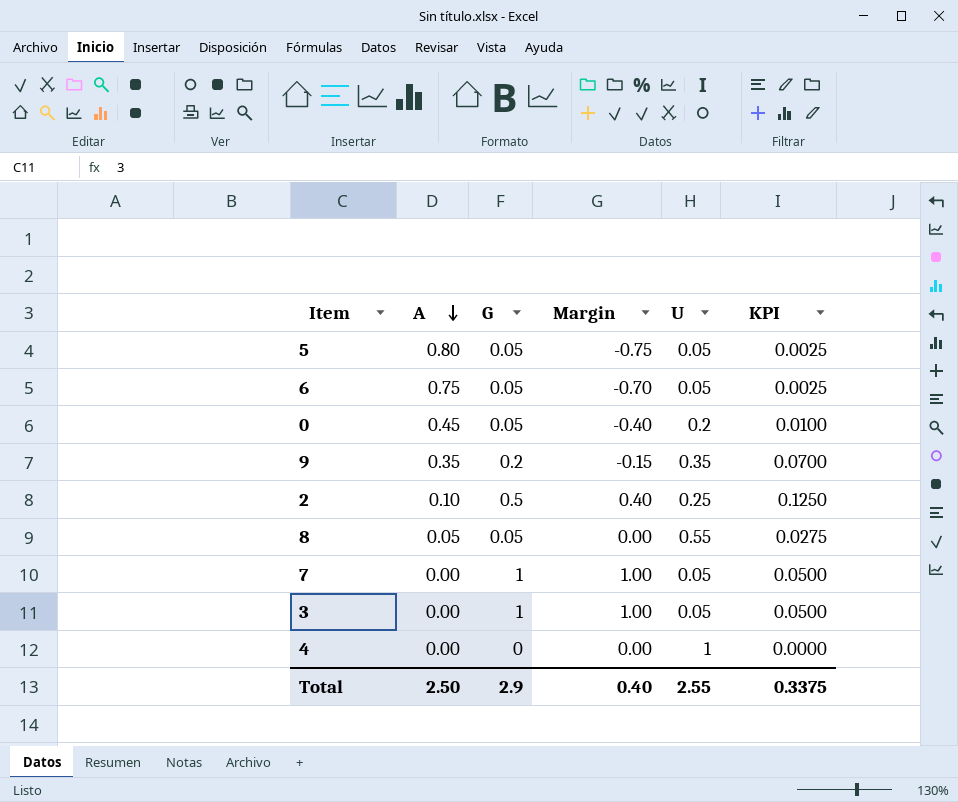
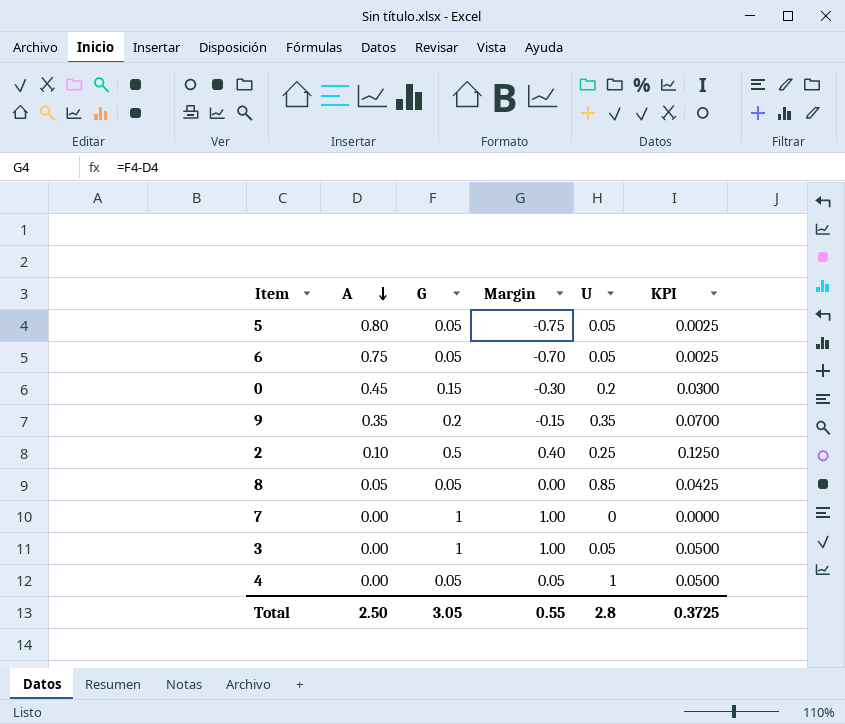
0 | G: 0.05 -> 0.15
0 | Margin: -0.40 -> -0.30
0 | KPI: 0.0100 -> 0.0300
8 | U: 0.55 -> 0.85
8 | KPI: 0.0275 -> 0.0425
7 | U: 0.05 -> 0
7 | KPI: 0.0500 -> 0.0000
4 | G: 0 -> 0.05
4 | Margin: 0.00 -> 0.05
4 | KPI: 0.0000 -> 0.0500
Total | G: 2.9 -> 3.05
Total | Margin: 0.40 -> 0.55
Total | U: 2.55 -> 2.8
Total | KPI: 0.3375 -> 0.3725

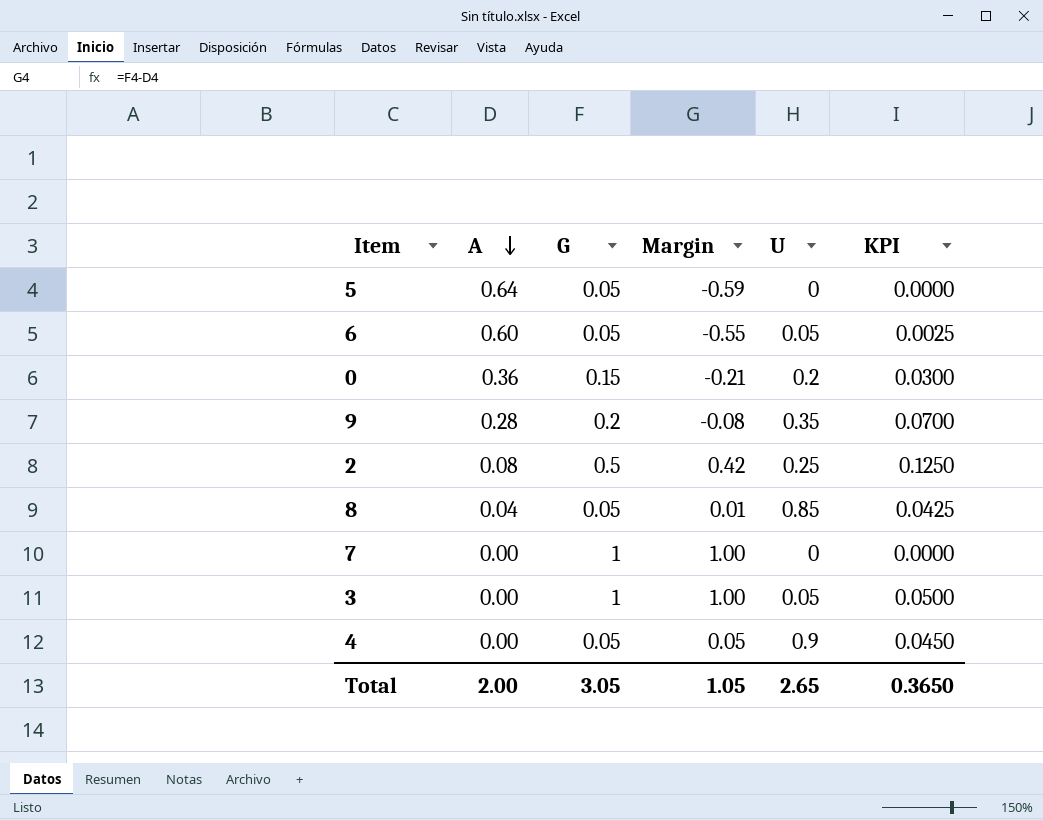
5 | A: 0.80 -> 0.64
5 | Margin: -0.75 -> -0.59
5 | U: 0.05 -> 0
5 | KPI: 0.0025 -> 0.0000
6 | A: 0.75 -> 0.60
6 | Margin: -0.70 -> -0.55
0 | A: 0.45 -> 0.36
0 | Margin: -0.30 -> -0.21
9 | A: 0.35 -> 0.28
9 | Margin: -0.15 -> -0.08
2 | A: 0.10 -> 0.08
2 | Margin: 0.40 -> 0.42
8 | A: 0.05 -> 0.04
8 | Margin: 0.00 -> 0.01
4 | U: 1 -> 0.9
4 | KPI: 0.0500 -> 0.0450
Total | A: 2.50 -> 2.00
Total | Margin: 0.55 -> 1.05
Total | U: 2.8 -> 2.65
Total | KPI: 0.3725 -> 0.3650

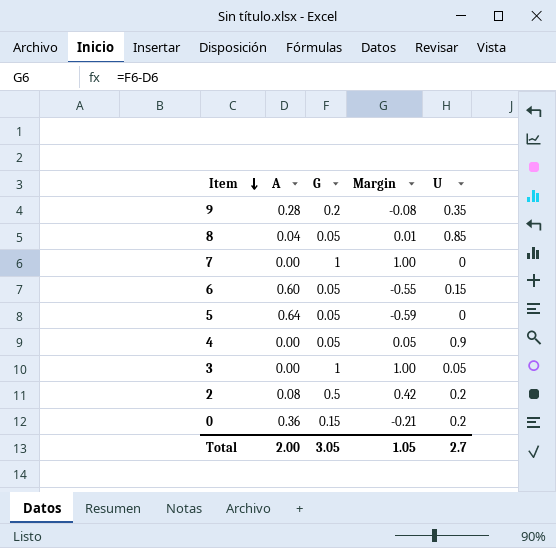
row order: A descending -> Item descending
column KPI | formula: [G] * [U] -> none
6 | U: 0.05 -> 0.15
2 | U: 0.25 -> 0.2
Total | U: 2.65 -> 2.7

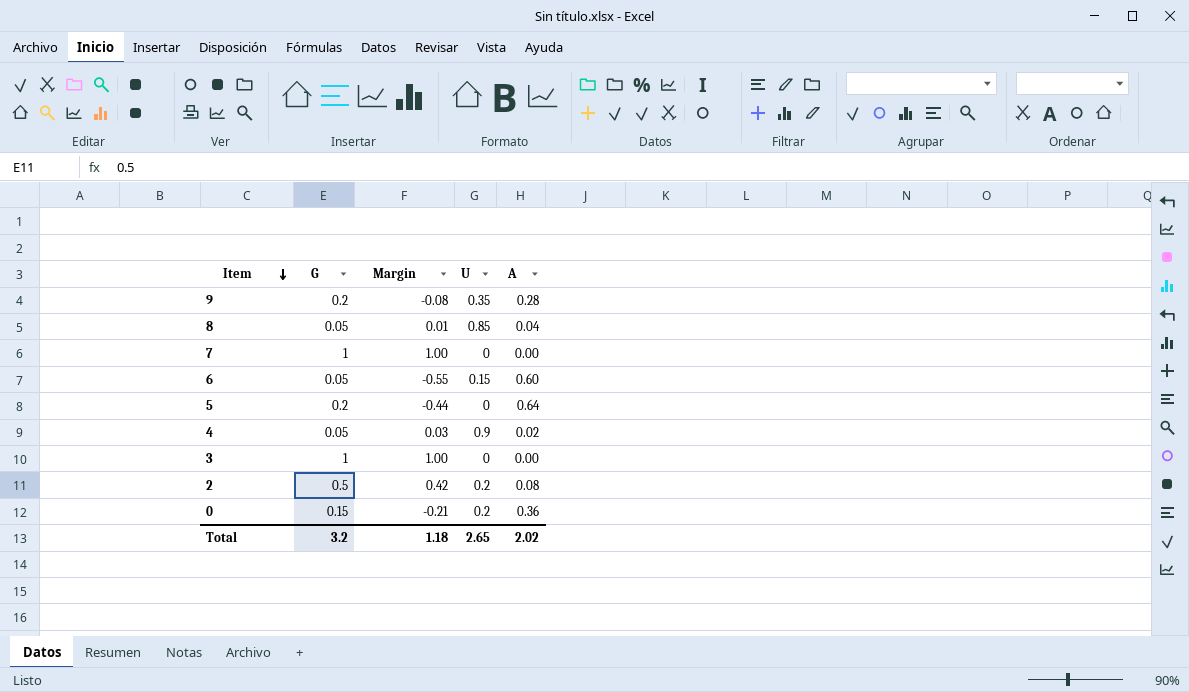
column A | position: 2 -> 5
5 | G: 0.05 -> 0.2
5 | Margin: -0.59 -> -0.44
4 | Margin: 0.05 -> 0.03
4 | A: 0.00 -> 0.02
3 | U: 0.05 -> 0
Total | G: 3.05 -> 3.2
Total | Margin: 1.05 -> 1.18
Total | U: 2.7 -> 2.65
Total | A: 2.00 -> 2.02

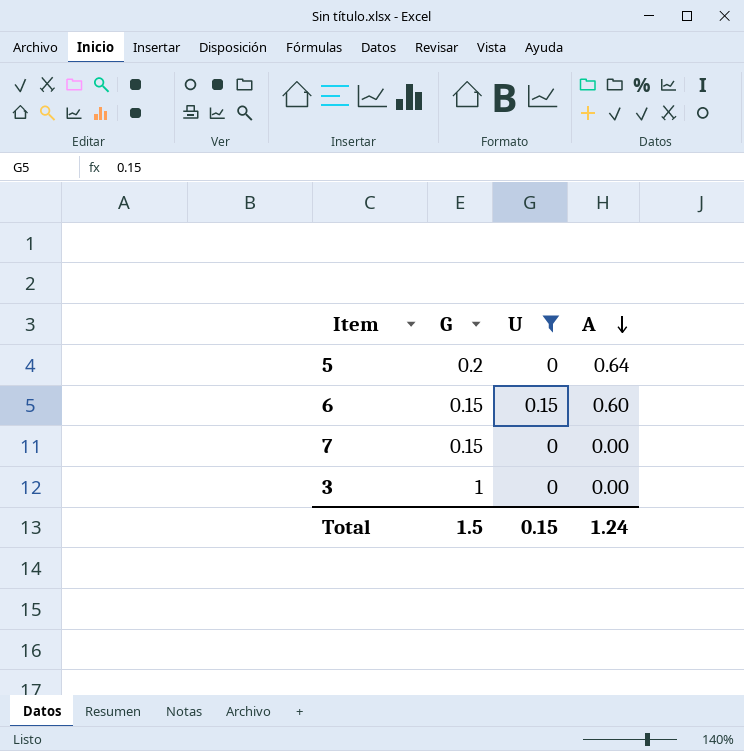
filter: none -> U <= 0.15
row order: Item descending -> A descending
column Margin | formula: [G] - [A] -> none
6 | G: 0.05 -> 0.15
7 | G: 1 -> 0.15
Total | G: 3.2 -> 1.5
Total | U: 2.65 -> 0.15
Total | A: 2.02 -> 1.24

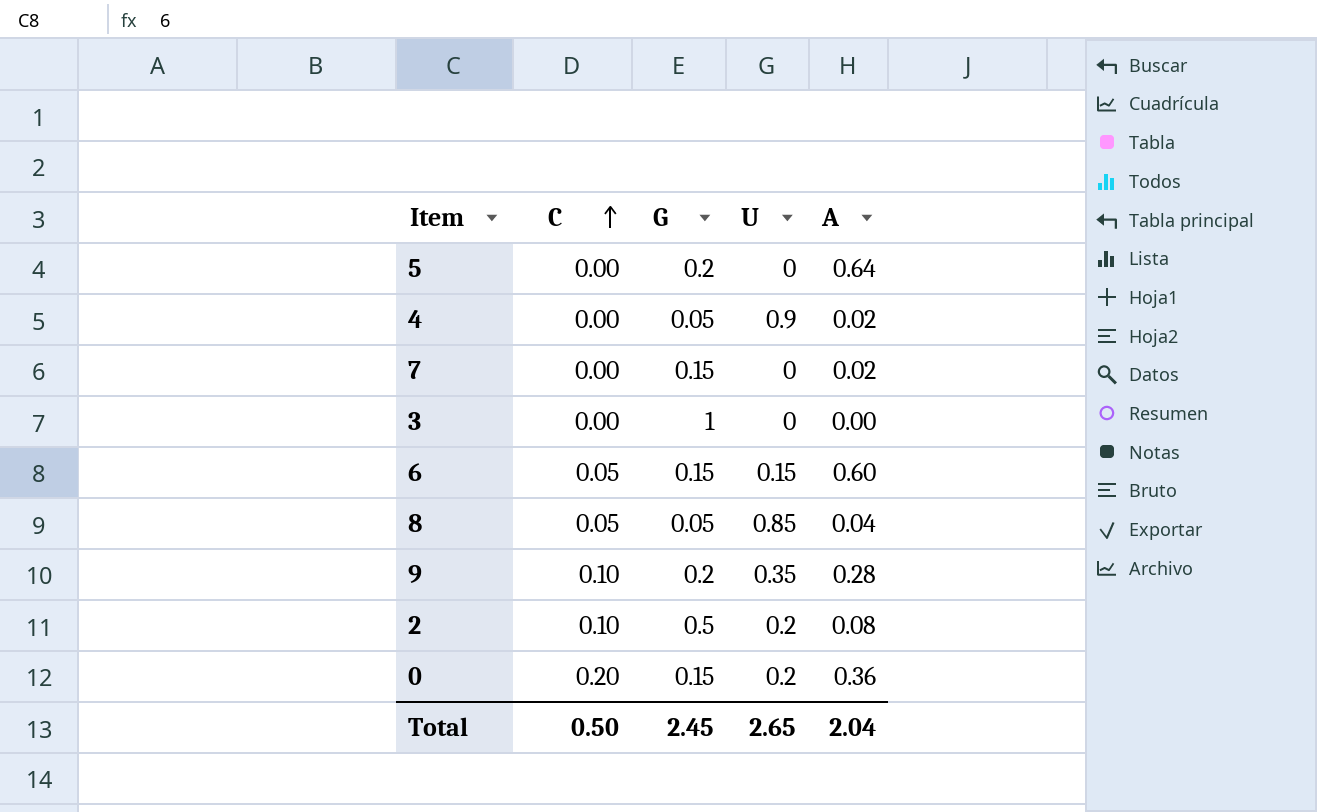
filter: U <= 0.15 -> none
row order: A descending -> C ascending
column C | position: none -> 2
7 | A: 0.00 -> 0.02
Total | G: 1.5 -> 2.45
Total | U: 0.15 -> 2.65
Total | A: 1.24 -> 2.04

